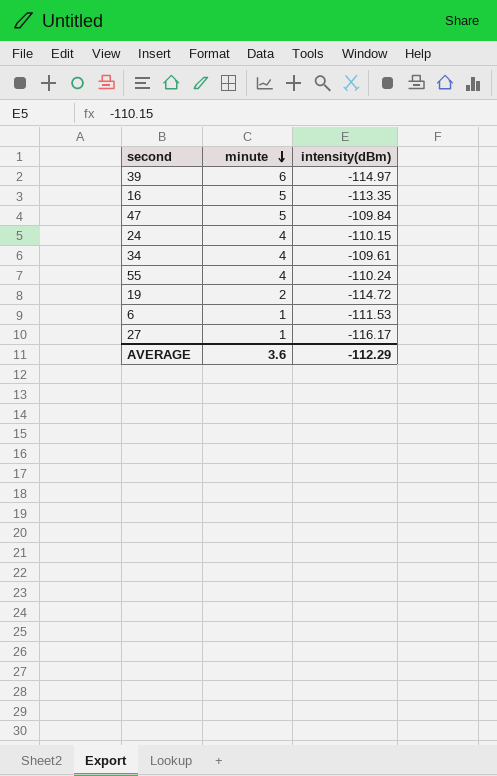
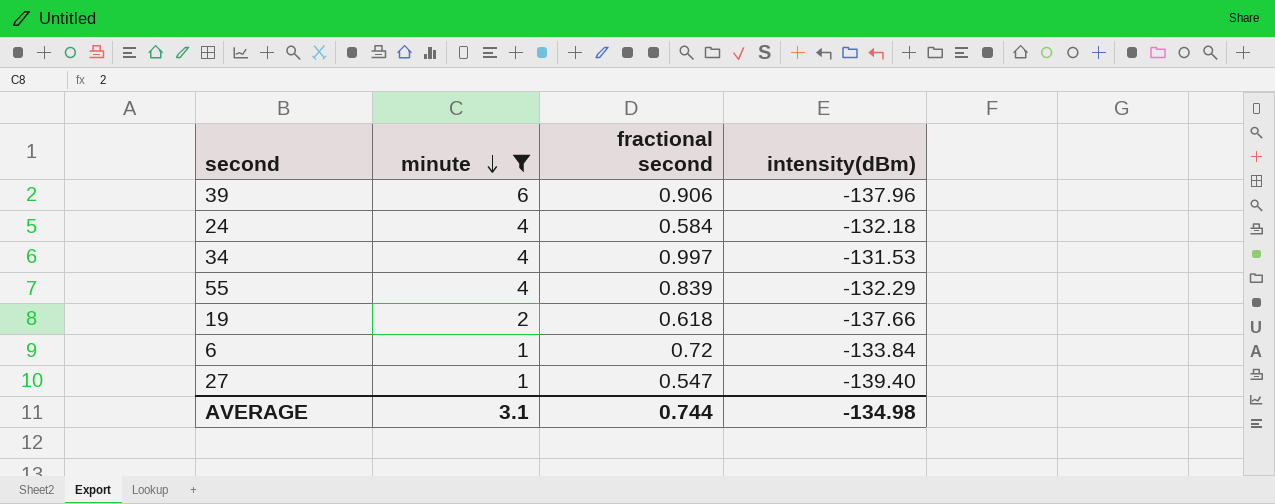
filter: none -> minute != 5
column fractional second | position: none -> 3
39 | intensity(dBm): -114.97 -> -137.96
24 | intensity(dBm): -110.15 -> -132.18
34 | intensity(dBm): -109.61 -> -131.53
55 | intensity(dBm): -110.24 -> -132.29
19 | intensity(dBm): -114.72 -> -137.66
6 | intensity(dBm): -111.53 -> -133.84
27 | intensity(dBm): -116.17 -> -139.40
AVERAGE | minute: 3.6 -> 3.1
AVERAGE | intensity(dBm): -112.29 -> -134.98

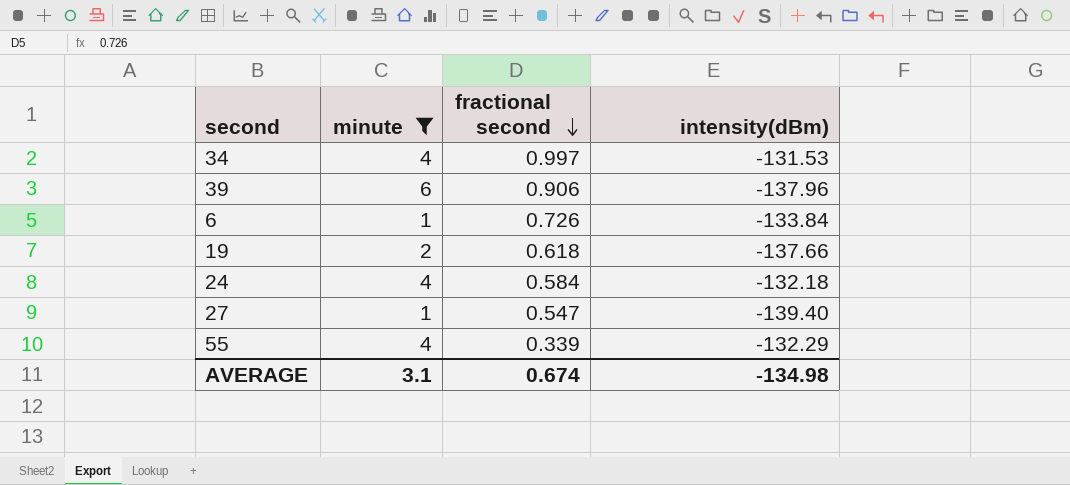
row order: minute descending -> fractional second descending
6 | fractional second: 0.72 -> 0.726
55 | fractional second: 0.839 -> 0.339
AVERAGE | fractional second: 0.744 -> 0.674

